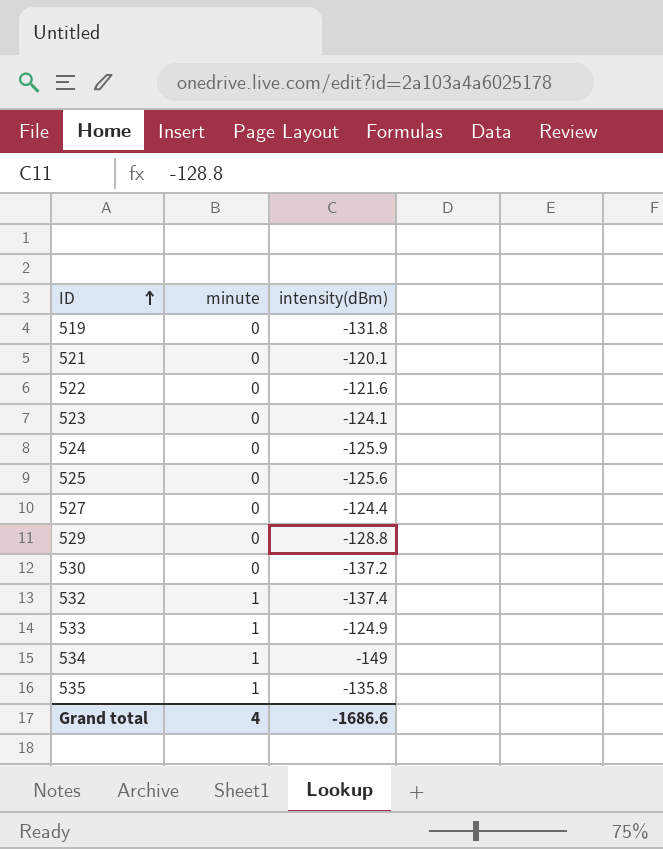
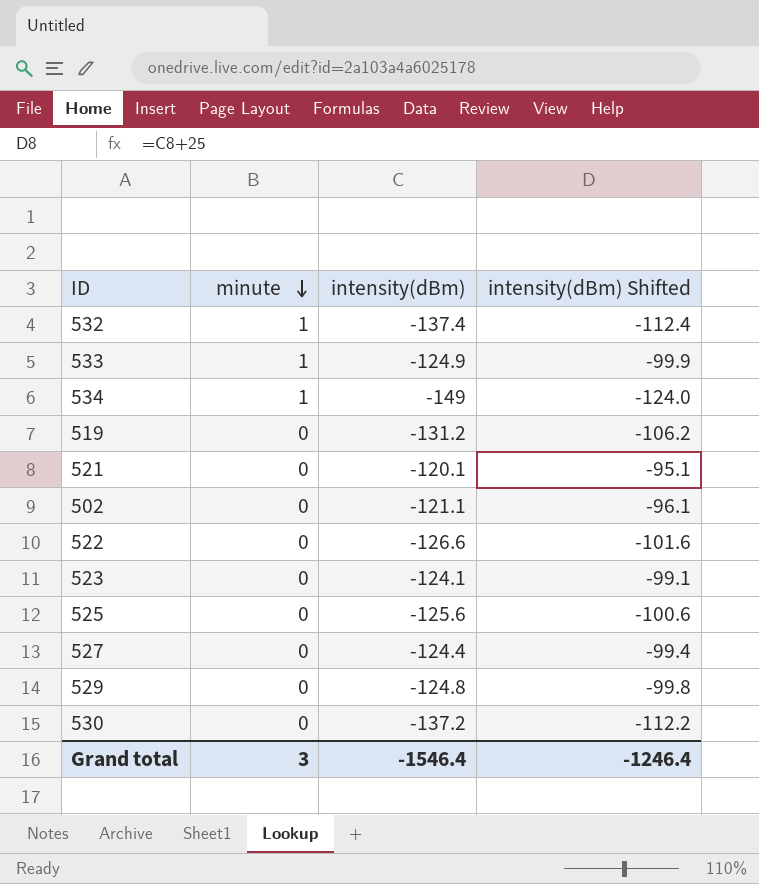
row order: ID ascending -> minute descending
column intensity(dBm) Shifted | formula: none -> [intensity(dBm)] + 25
row 524: 0 | -125.9 -> none
row 535: 1 | -135.8 -> none
519 | intensity(dBm): -131.8 -> -131.2
row 502: none -> 0 | -121.1 | -96.1
522 | intensity(dBm): -121.6 -> -126.6
529 | intensity(dBm): -128.8 -> -124.8
Grand total | minute: 4 -> 3
Grand total | intensity(dBm): -1686.6 -> -1546.4

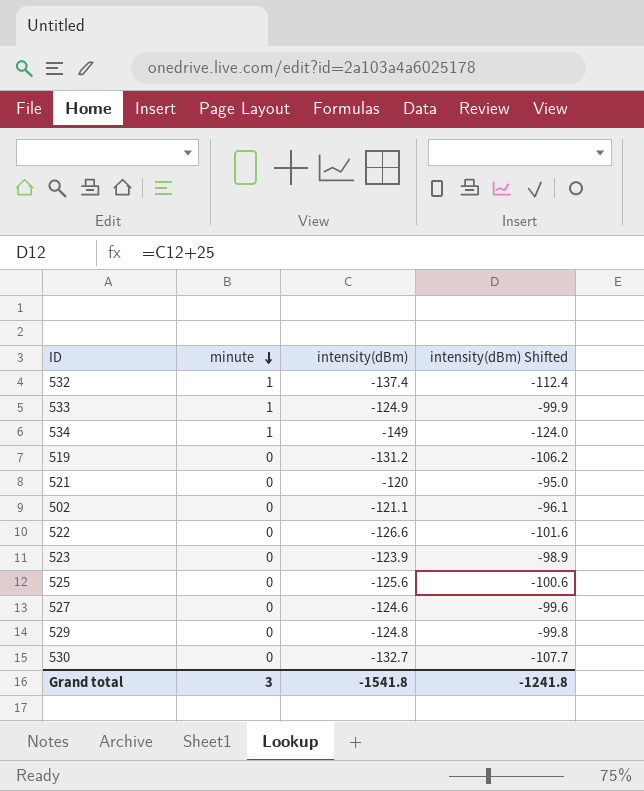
521 | intensity(dBm): -120.1 -> -120
521 | intensity(dBm) Shifted: -95.1 -> -95.0
523 | intensity(dBm): -124.1 -> -123.9
523 | intensity(dBm) Shifted: -99.1 -> -98.9
527 | intensity(dBm): -124.4 -> -124.6
527 | intensity(dBm) Shifted: -99.4 -> -99.6
530 | intensity(dBm): -137.2 -> -132.7
530 | intensity(dBm) Shifted: -112.2 -> -107.7
Grand total | intensity(dBm): -1546.4 -> -1541.8
Grand total | intensity(dBm) Shifted: -1246.4 -> -1241.8

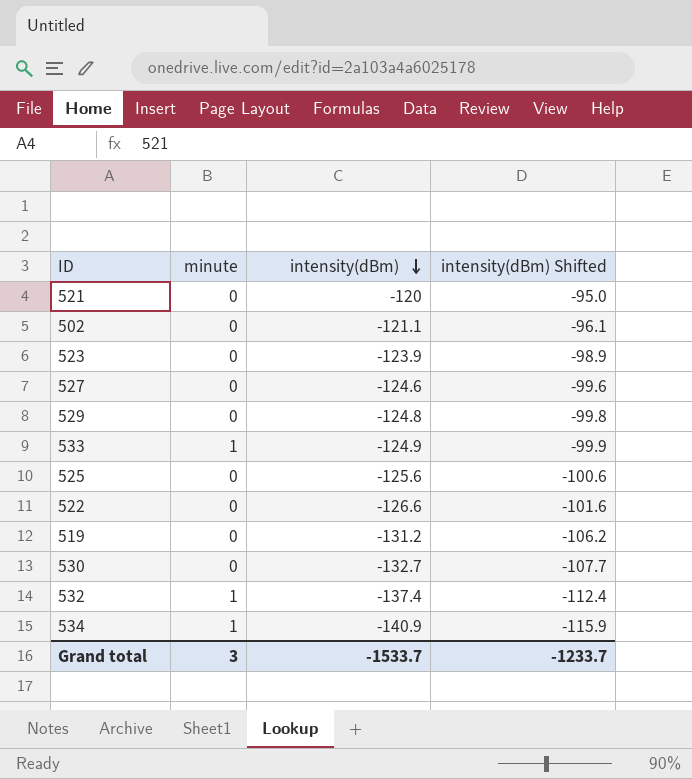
row order: minute descending -> intensity(dBm) descending
534 | intensity(dBm): -149 -> -140.9
534 | intensity(dBm) Shifted: -124.0 -> -115.9
Grand total | intensity(dBm): -1541.8 -> -1533.7
Grand total | intensity(dBm) Shifted: -1241.8 -> -1233.7

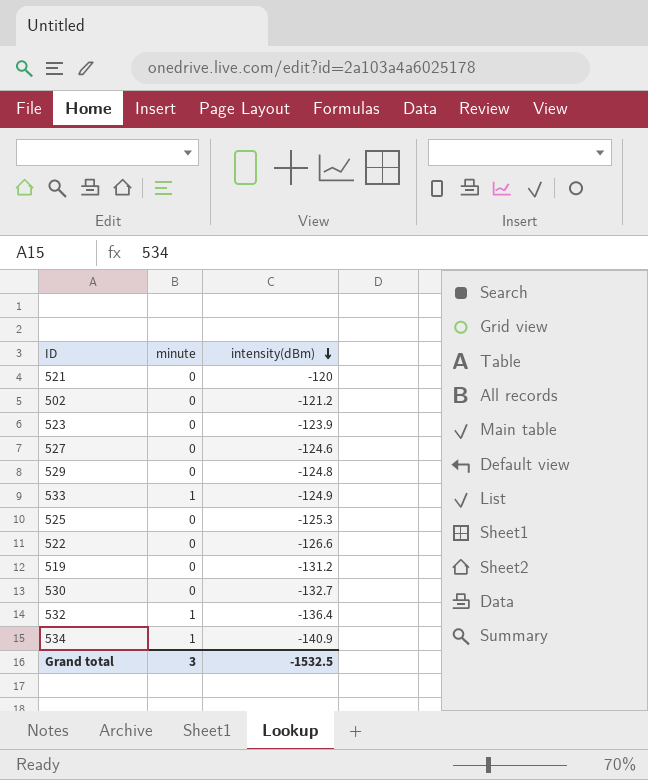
column intensity(dBm) Shifted | formula: [intensity(dBm)] + 25 -> none
502 | intensity(dBm): -121.1 -> -121.2
525 | intensity(dBm): -125.6 -> -125.3
532 | intensity(dBm): -137.4 -> -136.4
Grand total | intensity(dBm): -1533.7 -> -1532.5

